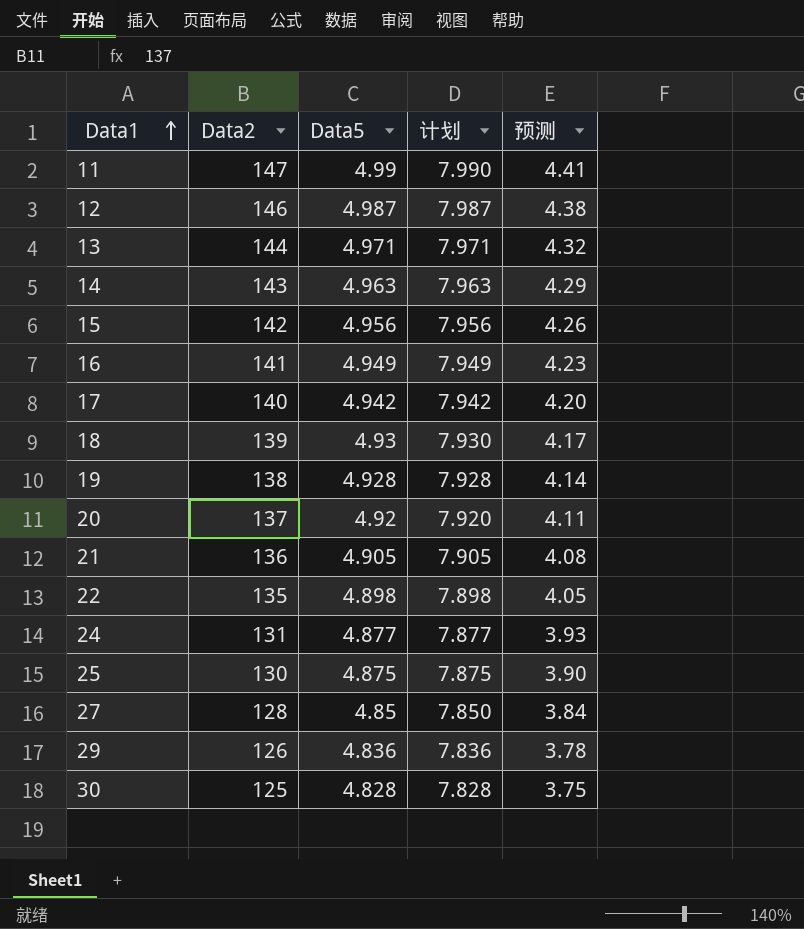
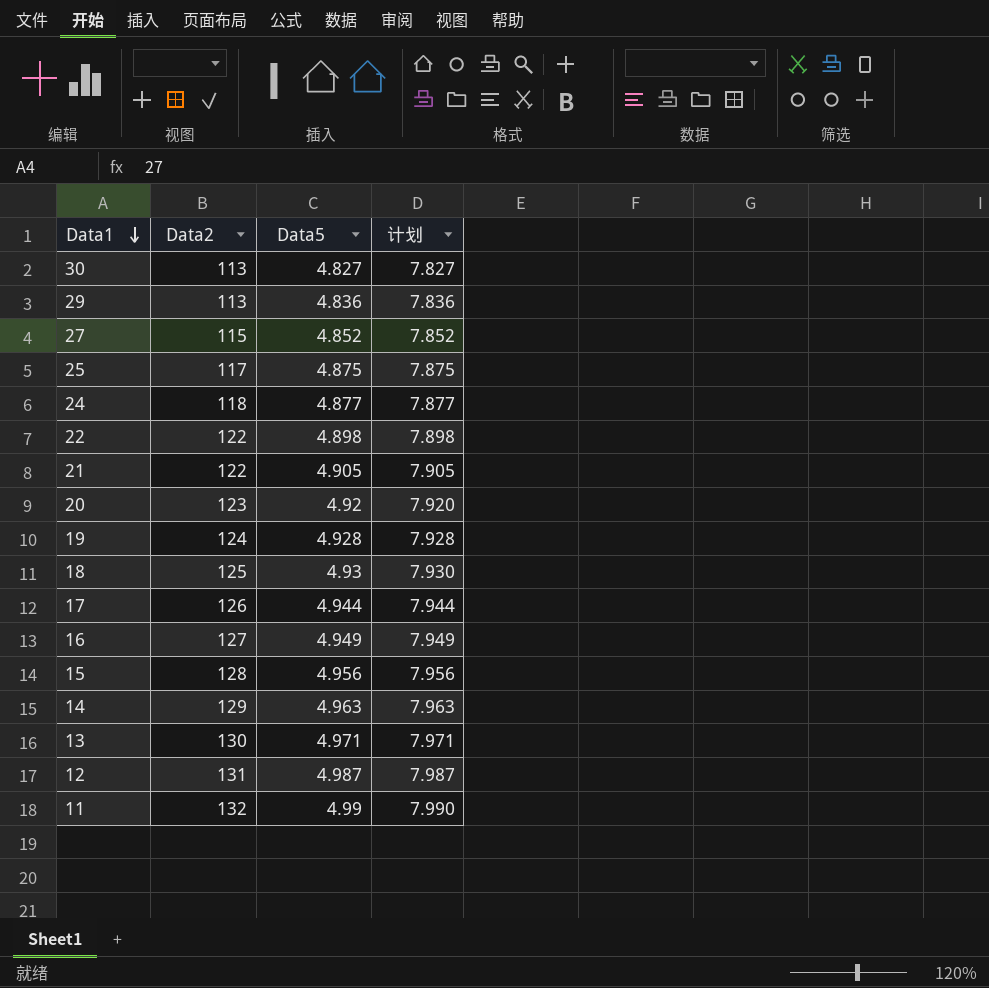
row order: Data1 ascending -> Data1 descending
column 预测 | formula: [Data2] * 0.03 -> none
30 | Data2: 125 -> 113
30 | Data5: 4.828 -> 4.827
30 | 计划: 7.828 -> 7.827
29 | Data2: 126 -> 113
27 | Data2: 128 -> 115
27 | Data5: 4.85 -> 4.852
27 | 计划: 7.850 -> 7.852
25 | Data2: 130 -> 117
24 | Data2: 131 -> 118
22 | Data2: 135 -> 122
21 | Data2: 136 -> 122
20 | Data2: 137 -> 123
19 | Data2: 138 -> 124
18 | Data2: 139 -> 125
17 | Data2: 140 -> 126
17 | Data5: 4.942 -> 4.944
17 | 计划: 7.942 -> 7.944
16 | Data2: 141 -> 127
15 | Data2: 142 -> 128
14 | Data2: 143 -> 129
13 | Data2: 144 -> 130
12 | Data2: 146 -> 131
11 | Data2: 147 -> 132

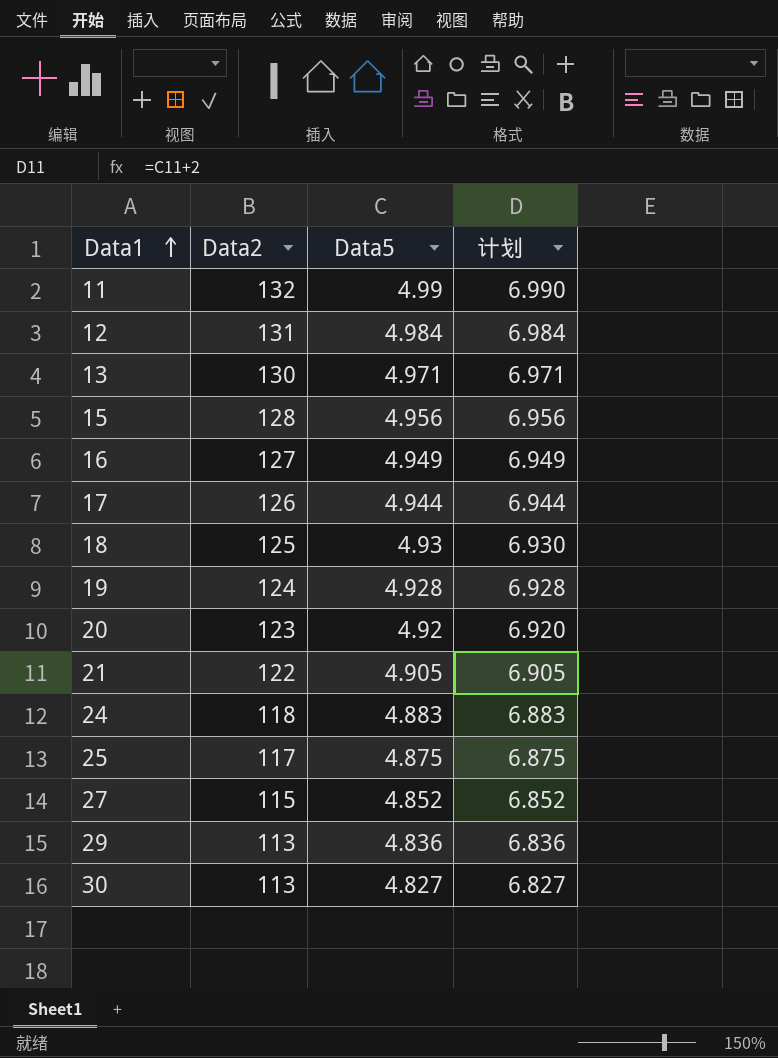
row order: Data1 descending -> Data1 ascending
column 计划 | formula: [Data5] + 3 -> [Data5] + 2
row 22: 122 | 4.898 | 7.898 -> none
row 14: 129 | 4.963 | 7.963 -> none
12 | Data5: 4.987 -> 4.984
24 | Data5: 4.877 -> 4.883

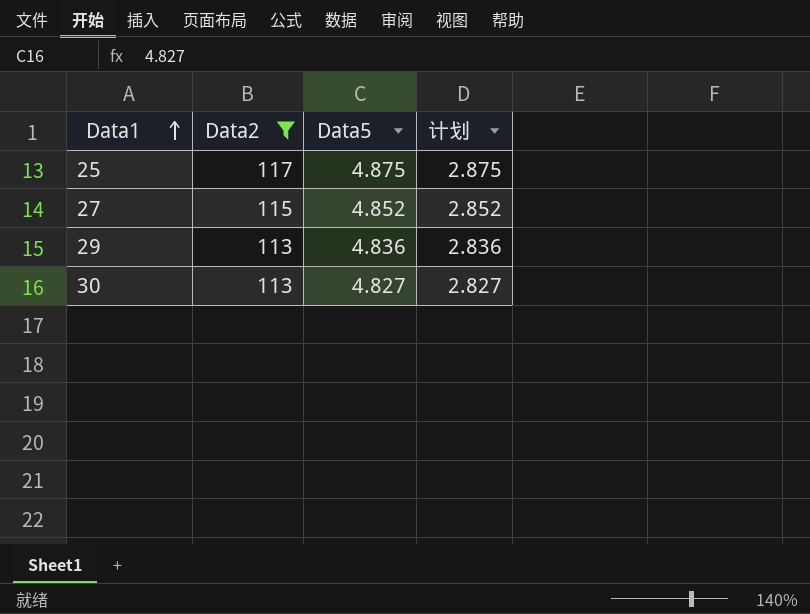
filter: none -> Data2 <= 117
column 计划 | formula: [Data5] + 2 -> [Data5] - 2

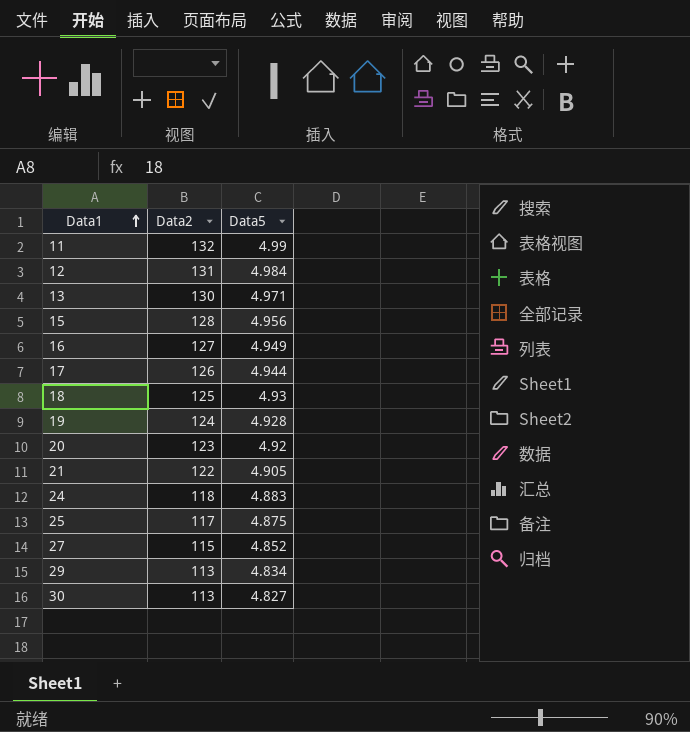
filter: Data2 <= 117 -> none
column 计划 | formula: [Data5] - 2 -> none
29 | Data5: 4.836 -> 4.834

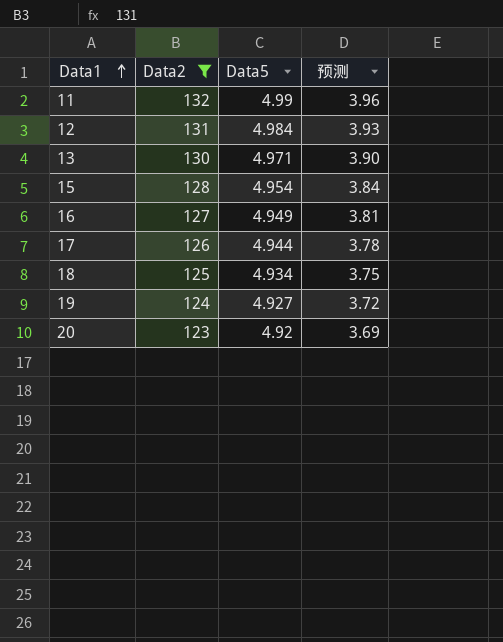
filter: none -> Data2 >= 123
column 预测 | formula: none -> [Data2] * 0.03
15 | Data5: 4.956 -> 4.954
18 | Data5: 4.93 -> 4.934
19 | Data5: 4.928 -> 4.927

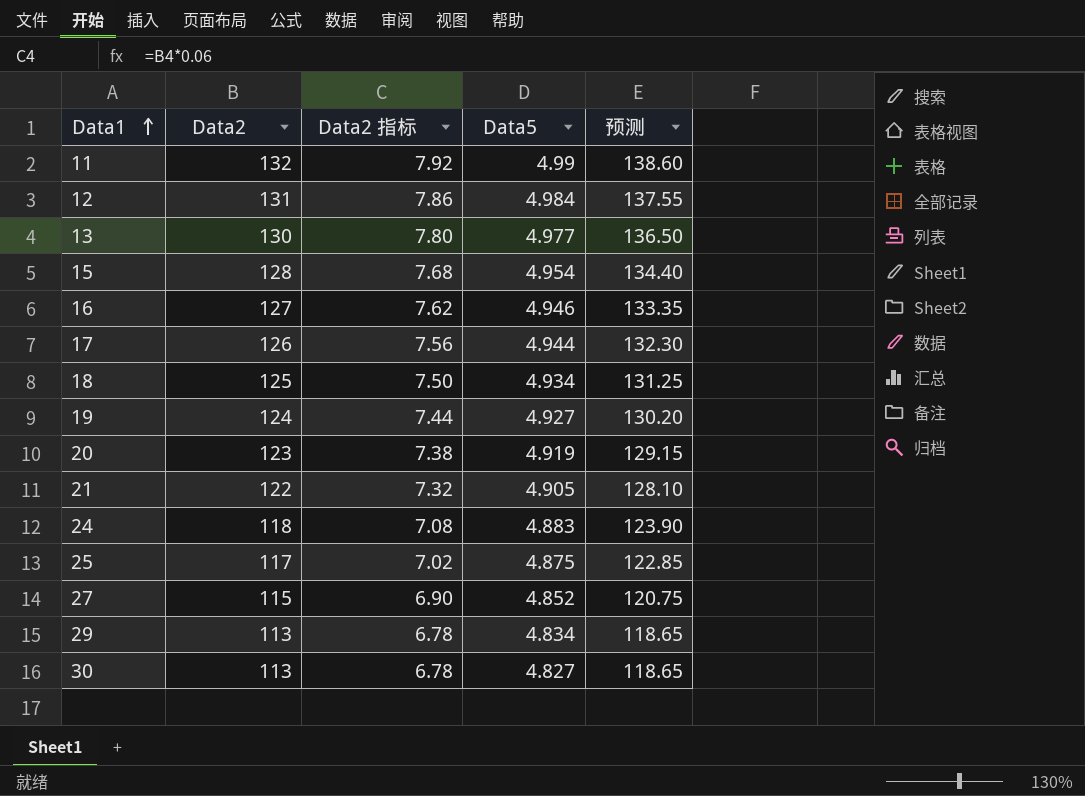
filter: Data2 >= 123 -> none
column Data2 指标 | formula: none -> [Data2] * 0.06
column 预测 | formula: [Data2] * 0.03 -> [Data2] * 1.05
13 | Data5: 4.971 -> 4.977
16 | Data5: 4.949 -> 4.946
20 | Data5: 4.92 -> 4.919

